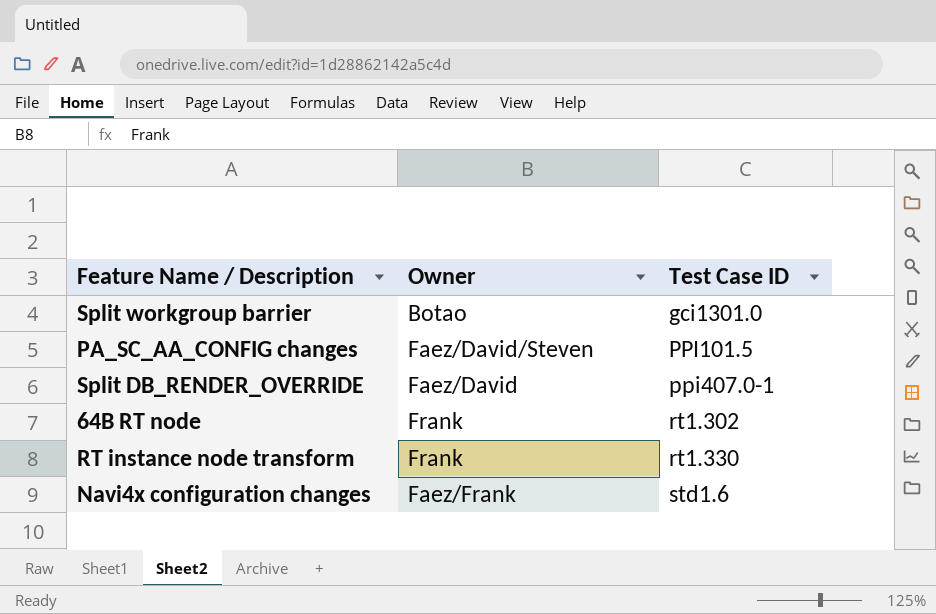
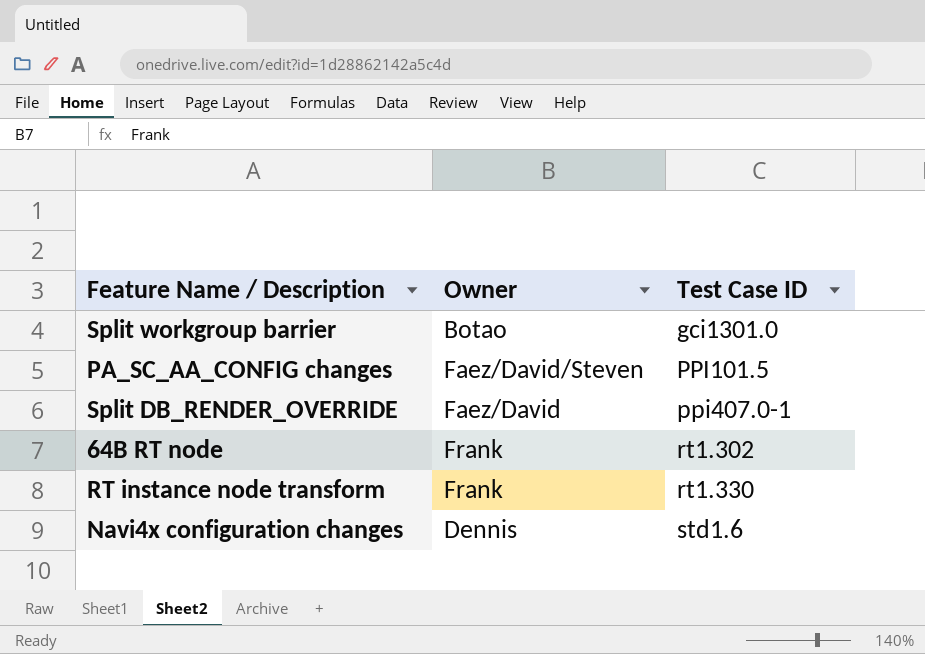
Navi4x configuration changes | Owner: Faez/Frank -> Dennis

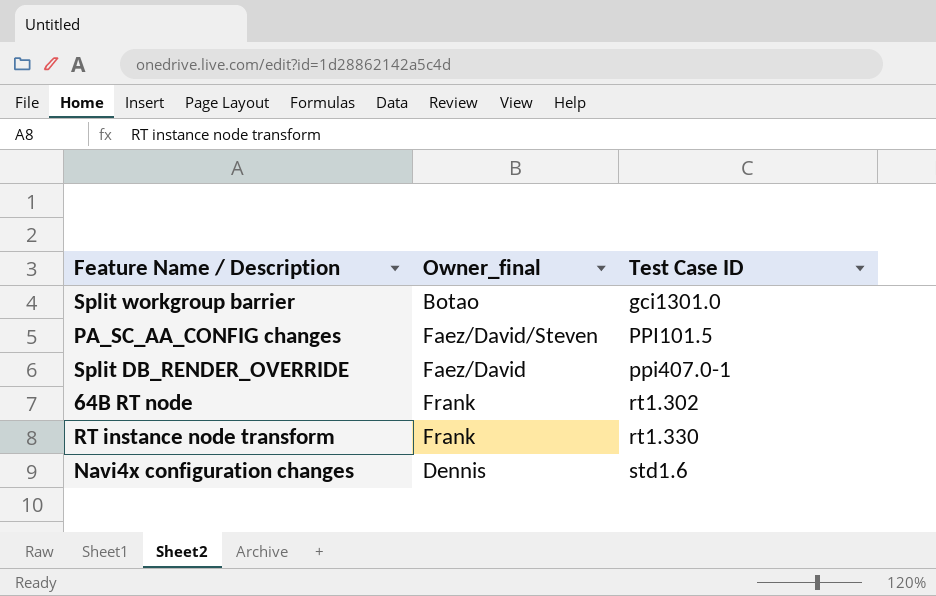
column name: Owner -> Owner_final

